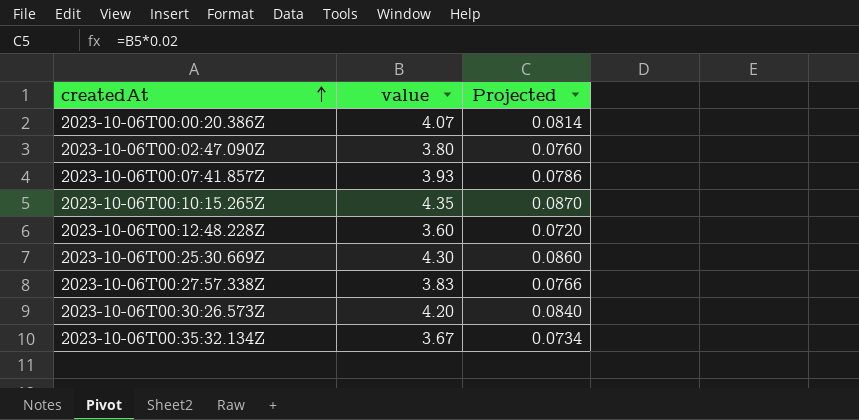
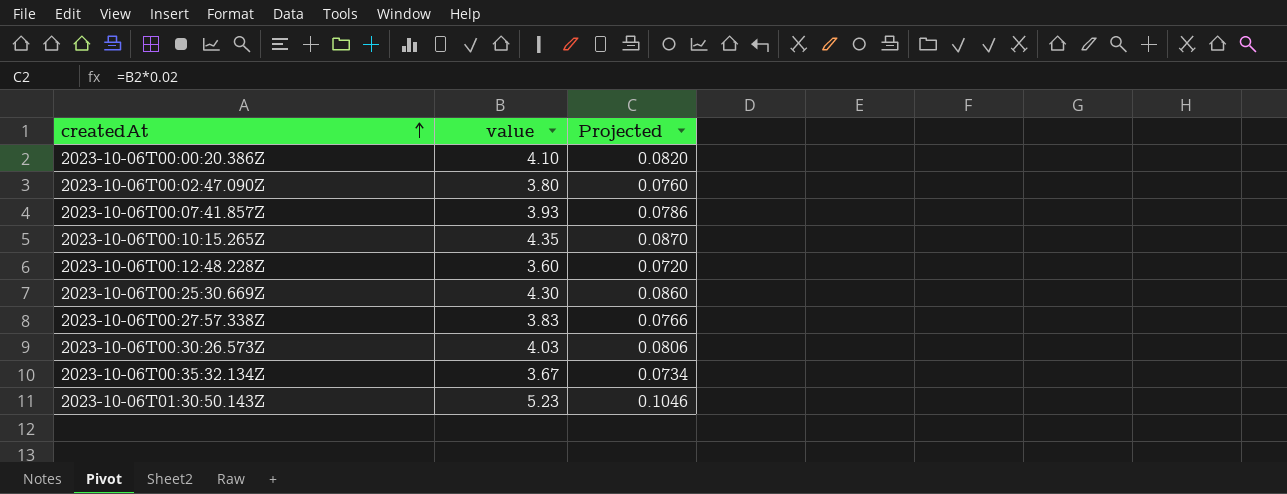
2023-10-06T00:00:20.386Z | value: 4.07 -> 4.10
2023-10-06T00:00:20.386Z | Projected: 0.0814 -> 0.0820
2023-10-06T00:30:26.573Z | value: 4.20 -> 4.03
2023-10-06T00:30:26.573Z | Projected: 0.0840 -> 0.0806
row 2023-10-06T01:30:50.143Z: none -> 5.23 | 0.1046

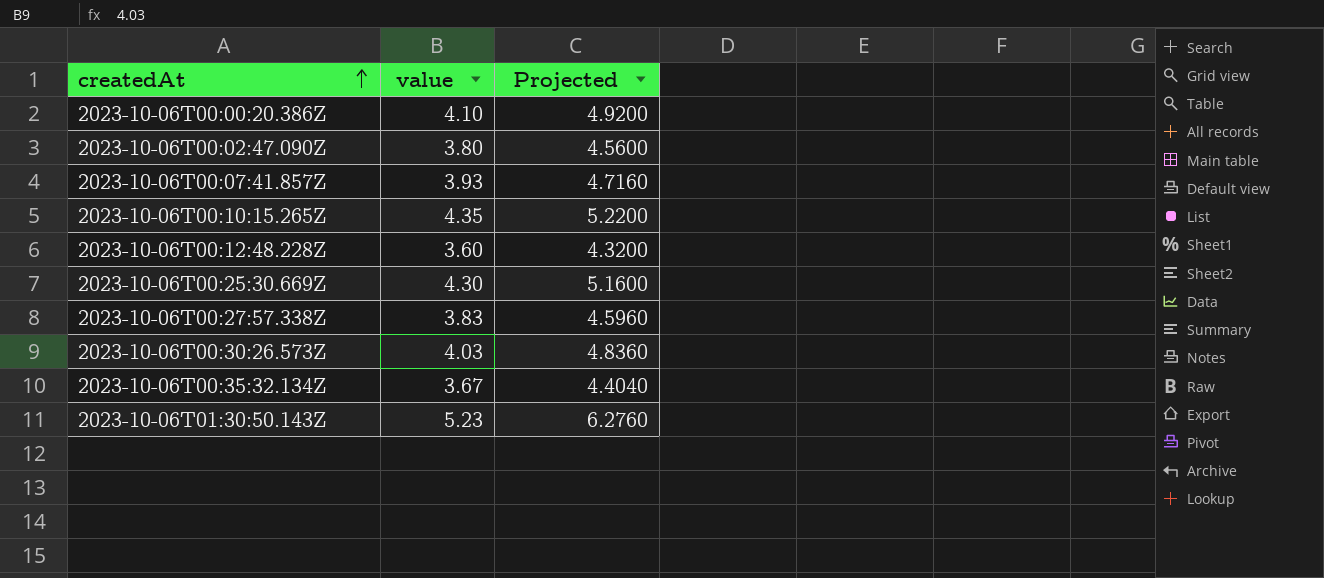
column Projected | formula: [value] * 0.02 -> [value] * 1.2

